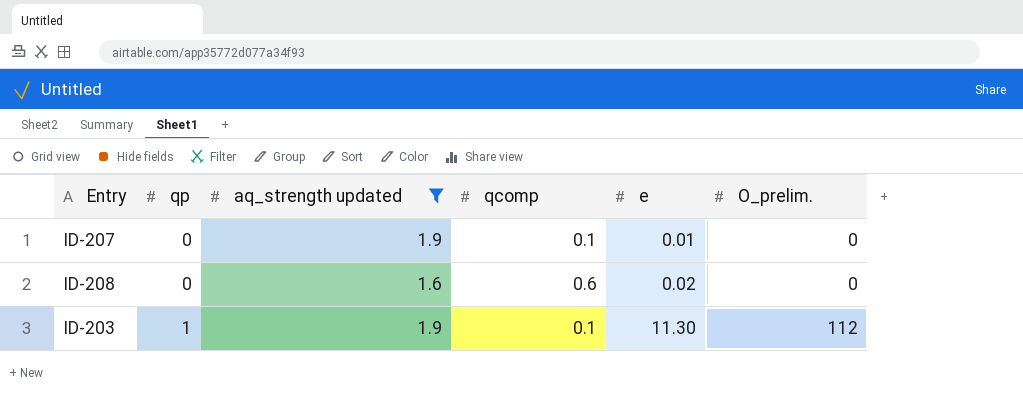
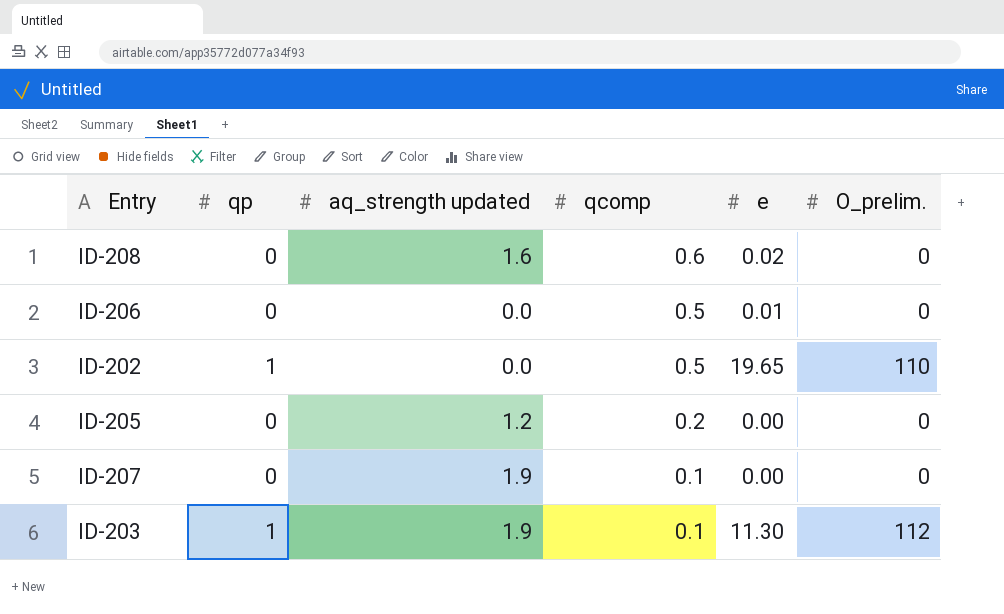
filter: aq_strength updated >= 1.6 -> none
row order: qp ascending -> qcomp descending
ID-207 | e: 0.01 -> 0.00

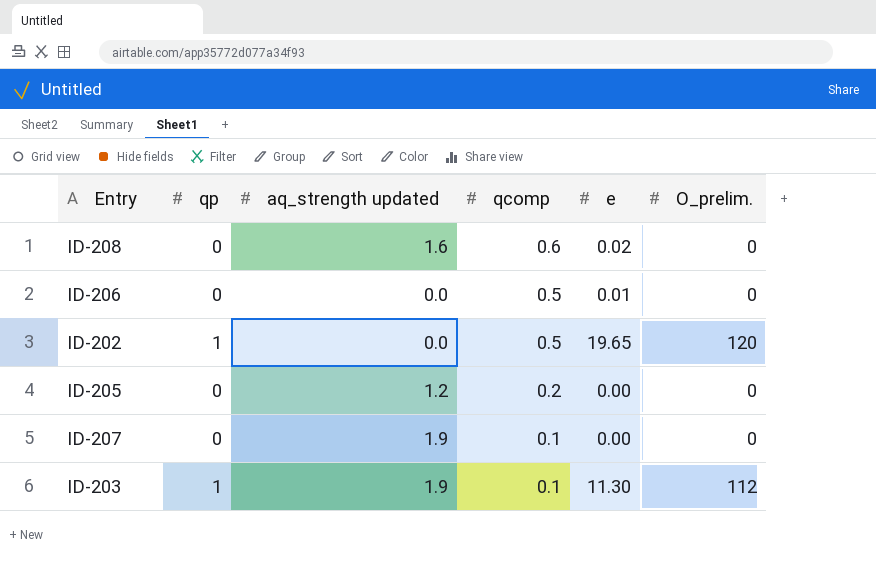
ID-202 | O_prelim.: 110 -> 120

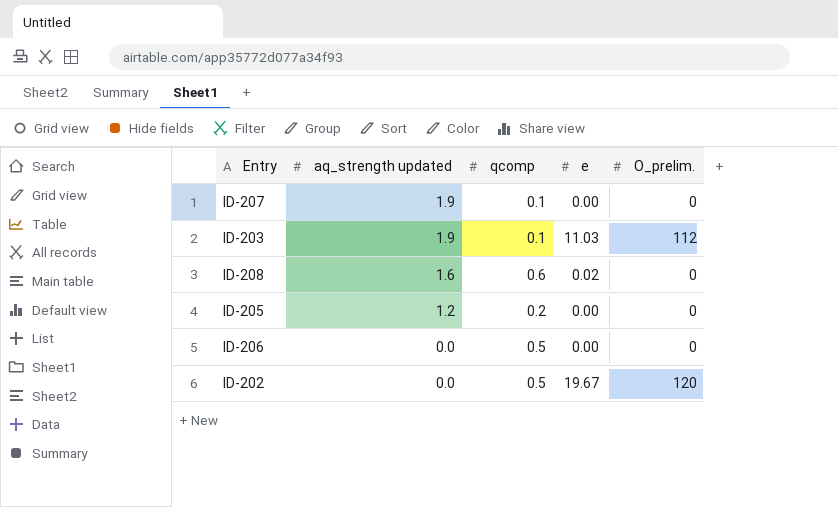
row order: qcomp descending -> aq_strength updated descending
column qp | position: 2 -> none
ID-203 | e: 11.30 -> 11.03
ID-206 | e: 0.01 -> 0.00
ID-202 | e: 19.65 -> 19.67

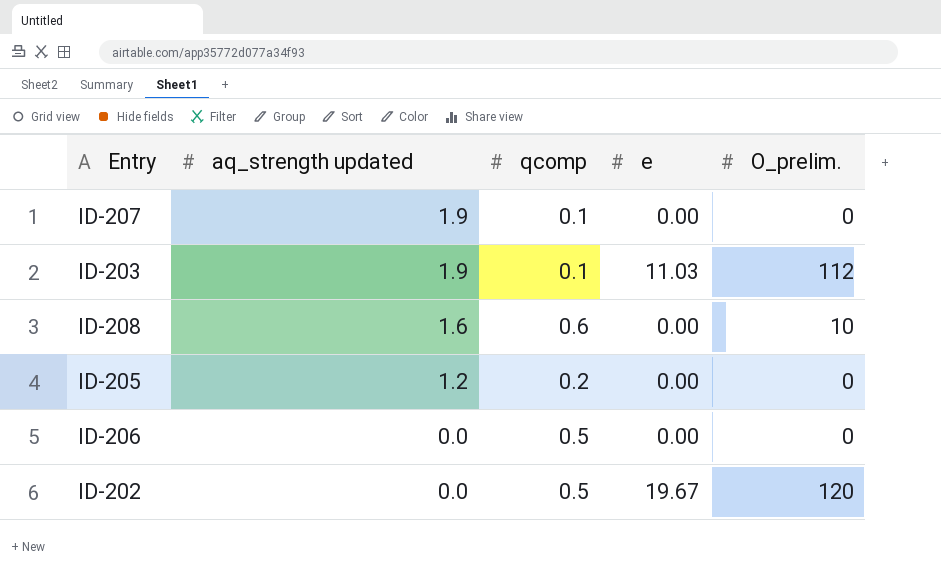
ID-208 | e: 0.02 -> 0.00
ID-208 | O_prelim.: 0 -> 10

